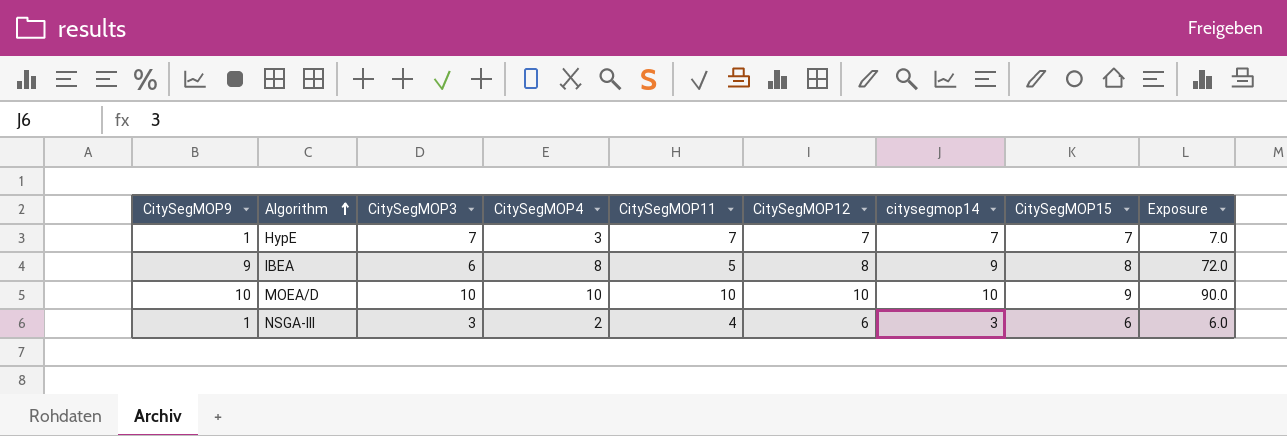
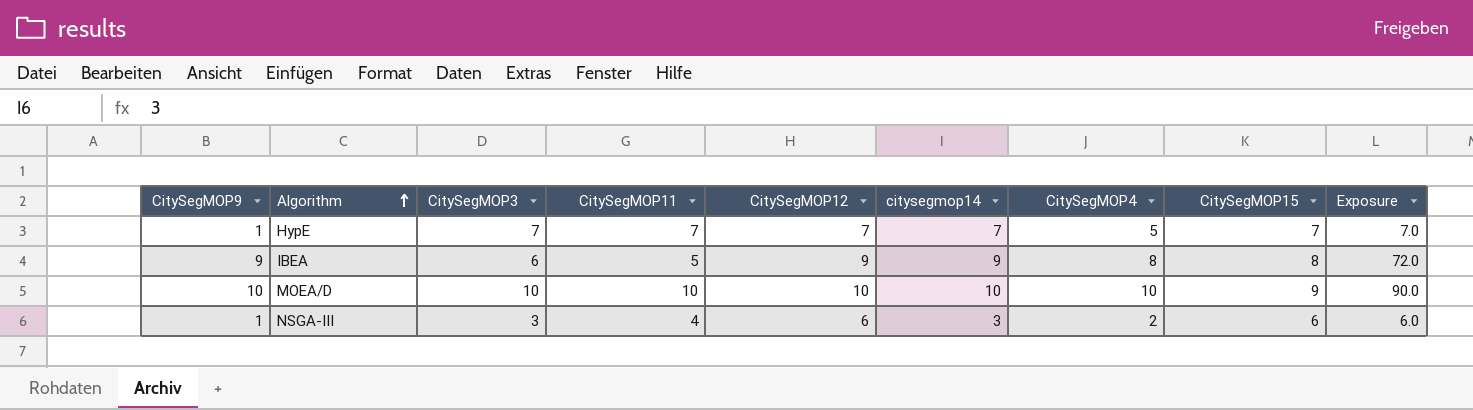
column CitySegMOP4 | position: 4 -> 7
HypE | CitySegMOP4: 3 -> 5
IBEA | CitySegMOP12: 8 -> 9

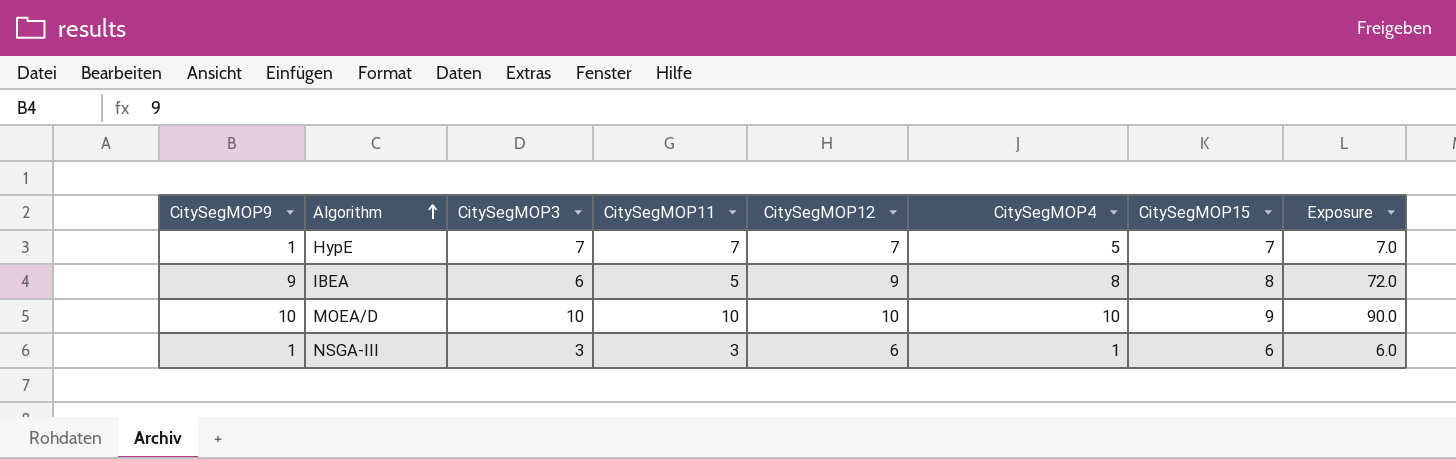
column citysegmop14 | position: 6 -> none
NSGA-III | CitySegMOP11: 4 -> 3
NSGA-III | CitySegMOP4: 2 -> 1

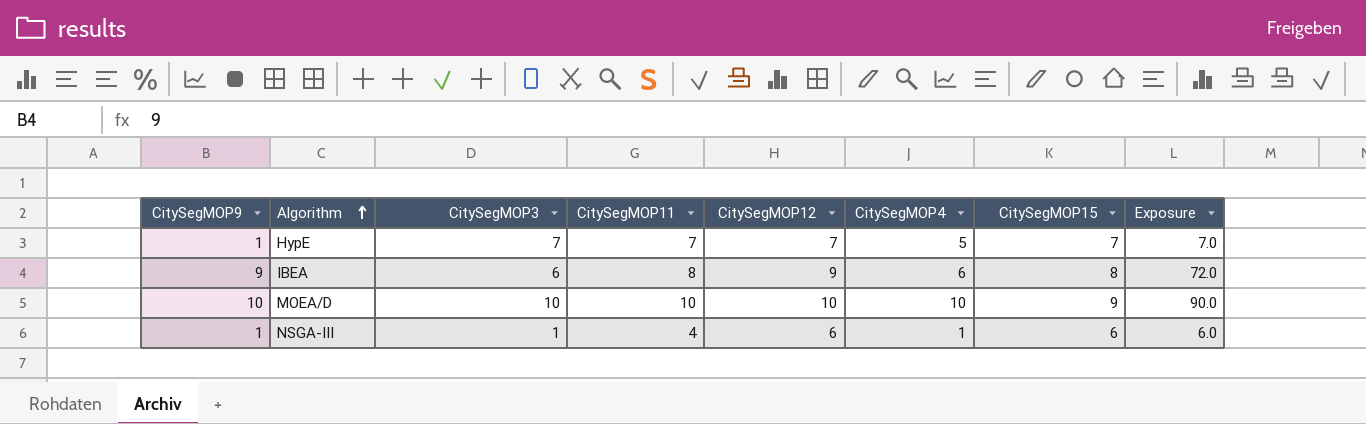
IBEA | CitySegMOP11: 5 -> 8
IBEA | CitySegMOP4: 8 -> 6
NSGA-III | CitySegMOP3: 3 -> 1
NSGA-III | CitySegMOP11: 3 -> 4

